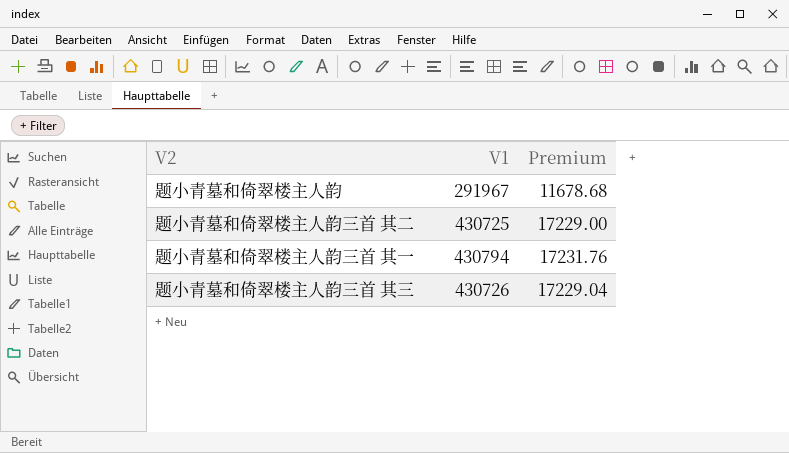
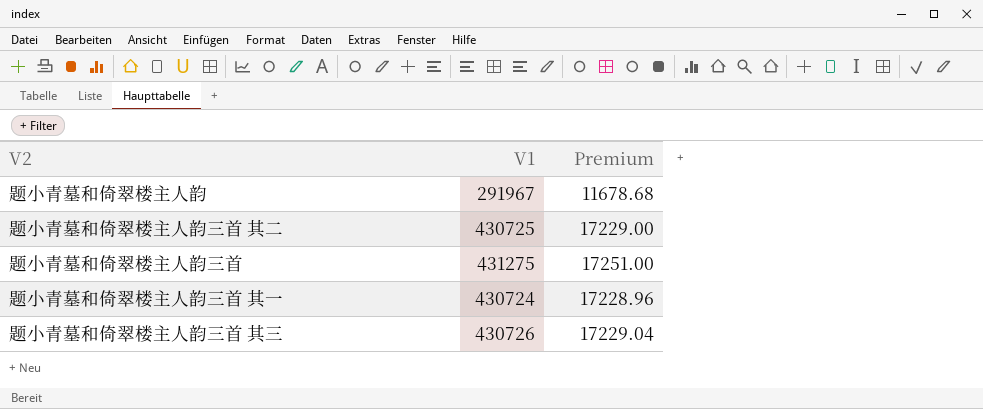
row 题小青墓和倚翠楼主人韵三首: none -> 431275 | 17251.00
题小青墓和倚翠楼主人韵三首 其一 | V1: 430794 -> 430724
题小青墓和倚翠楼主人韵三首 其一 | Premium: 17231.76 -> 17228.96

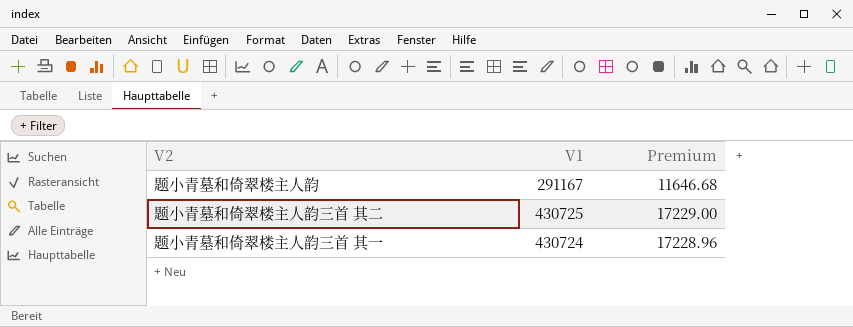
row 题小青墓和倚翠楼主人韵三首: 431275 | 17251.00 -> none
row 题小青墓和倚翠楼主人韵三首 其三: 430726 | 17229.04 -> none
题小青墓和倚翠楼主人韵 | V1: 291967 -> 291167
题小青墓和倚翠楼主人韵 | Premium: 11678.68 -> 11646.68

